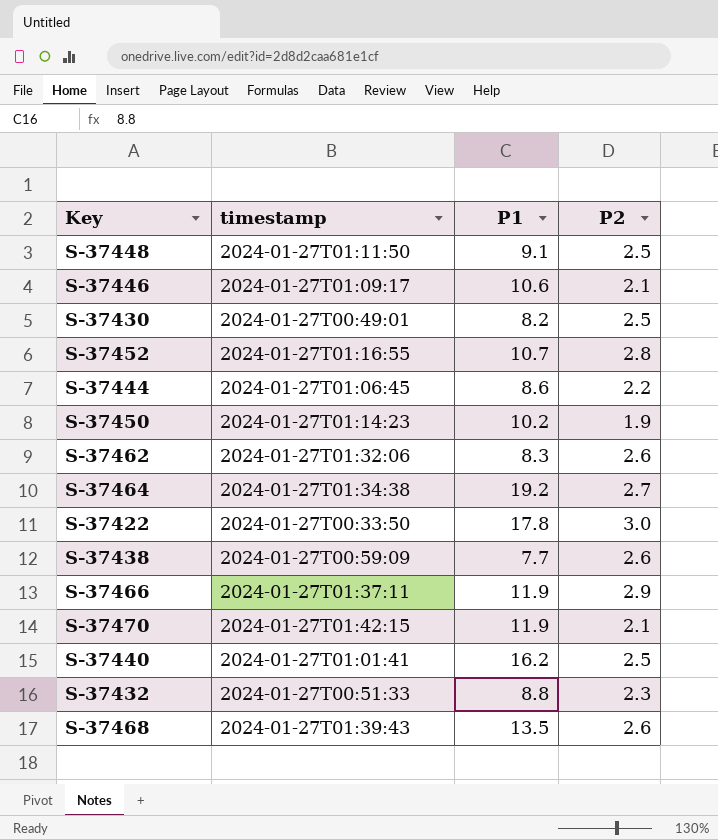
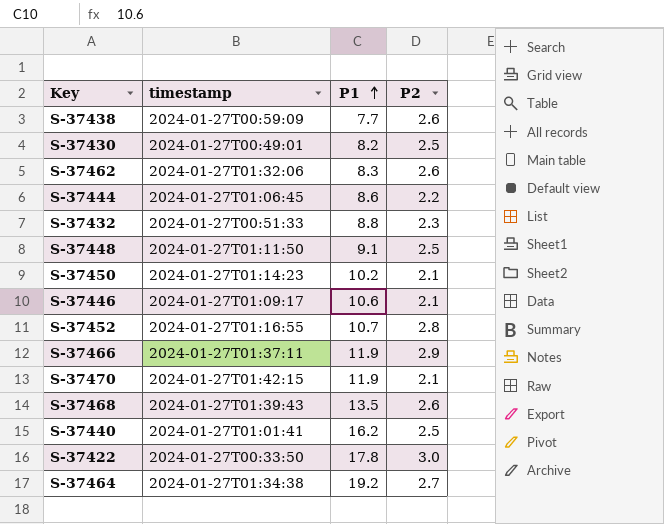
row order: none -> P1 ascending
S-37450 | P2: 1.9 -> 2.1

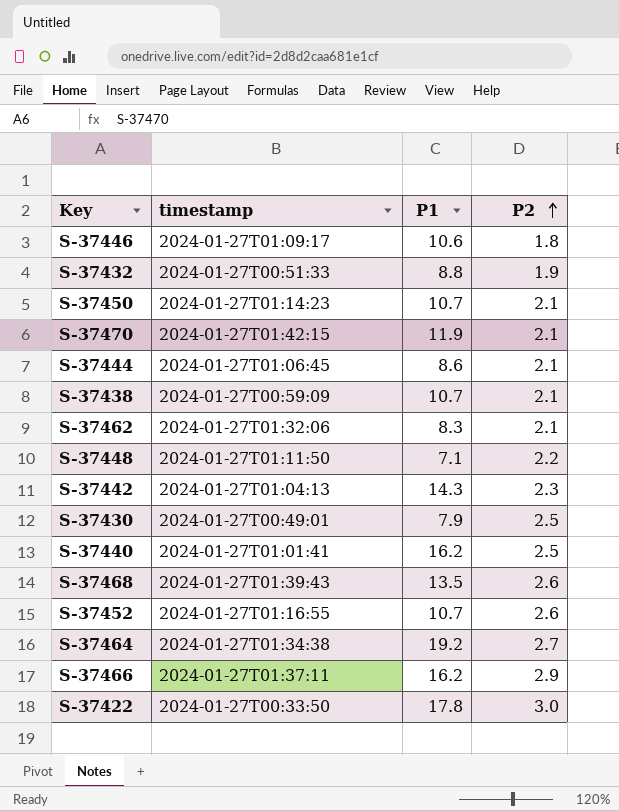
row order: P1 ascending -> P2 ascending
S-37446 | P2: 2.1 -> 1.8
S-37432 | P2: 2.3 -> 1.9
S-37450 | P1: 10.2 -> 10.7
S-37444 | P2: 2.2 -> 2.1
S-37438 | P1: 7.7 -> 10.7
S-37438 | P2: 2.6 -> 2.1
S-37462 | P2: 2.6 -> 2.1
S-37448 | P1: 9.1 -> 7.1
S-37448 | P2: 2.5 -> 2.2
row S-37442: none -> 2024-01-27T01:04:13 | 14.3 | 2.3
S-37430 | P1: 8.2 -> 7.9
S-37452 | P2: 2.8 -> 2.6
S-37466 | P1: 11.9 -> 16.2

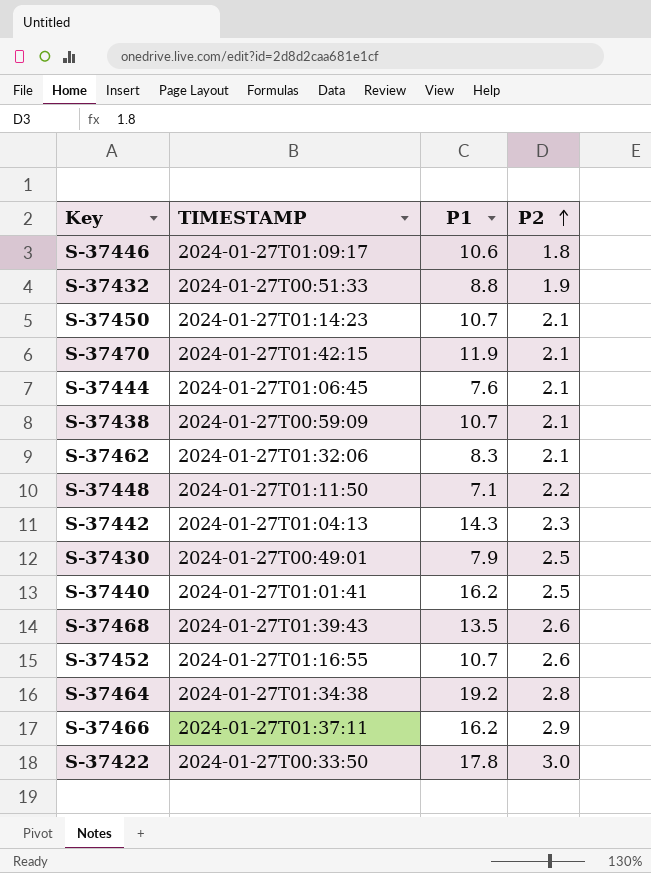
column name: timestamp -> TIMESTAMP
S-37444 | P1: 8.6 -> 7.6
S-37464 | P2: 2.7 -> 2.8

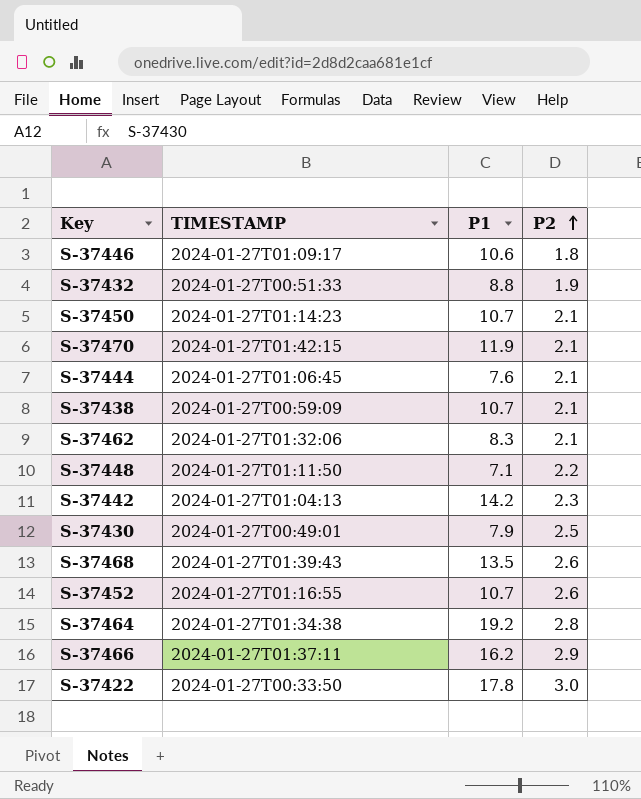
row S-37440: 2024-01-27T01:01:41 | 16.2 | 2.5 -> none
S-37442 | P1: 14.3 -> 14.2

